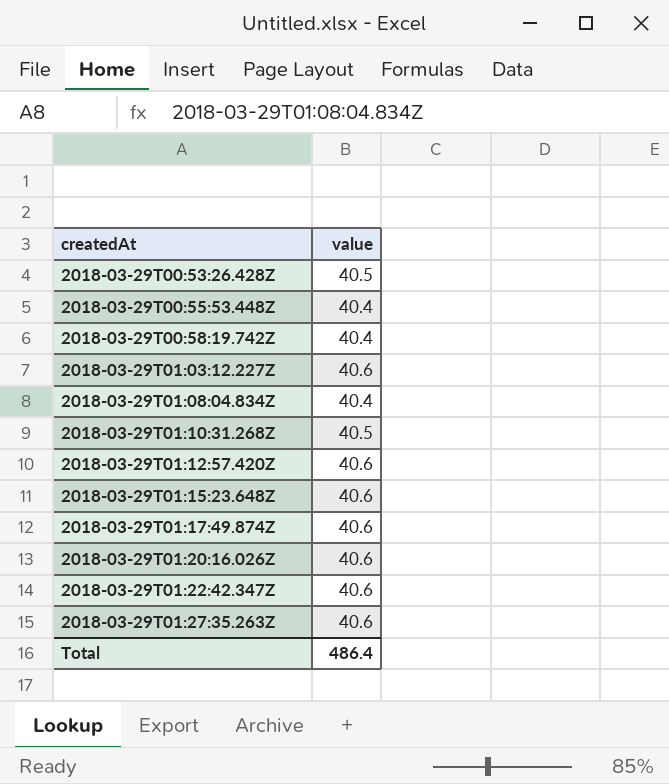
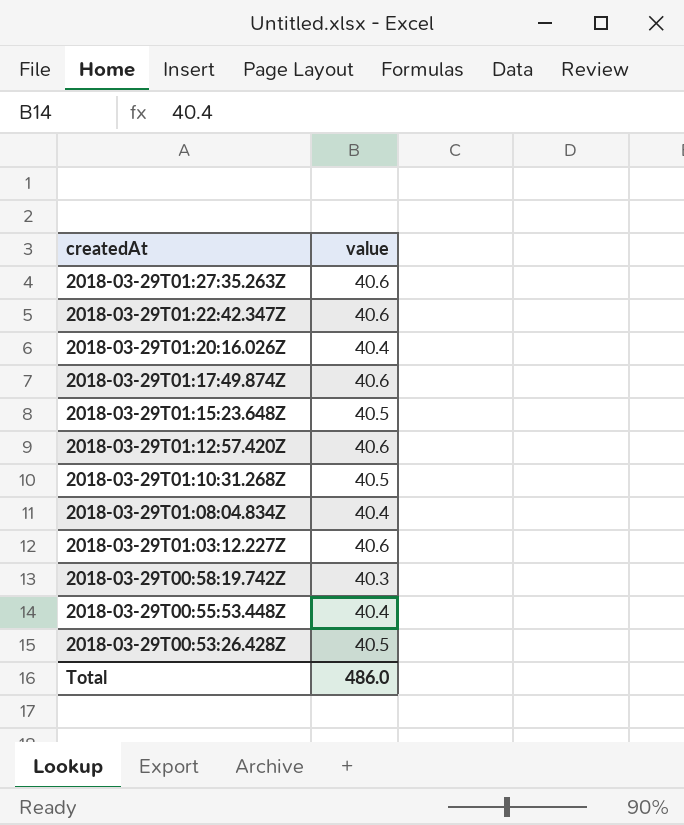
row order: createdAt ascending -> createdAt descending
2018-03-29T01:20:16.026Z | value: 40.6 -> 40.4
2018-03-29T01:15:23.648Z | value: 40.6 -> 40.5
2018-03-29T00:58:19.742Z | value: 40.4 -> 40.3
Total | value: 486.4 -> 486.0

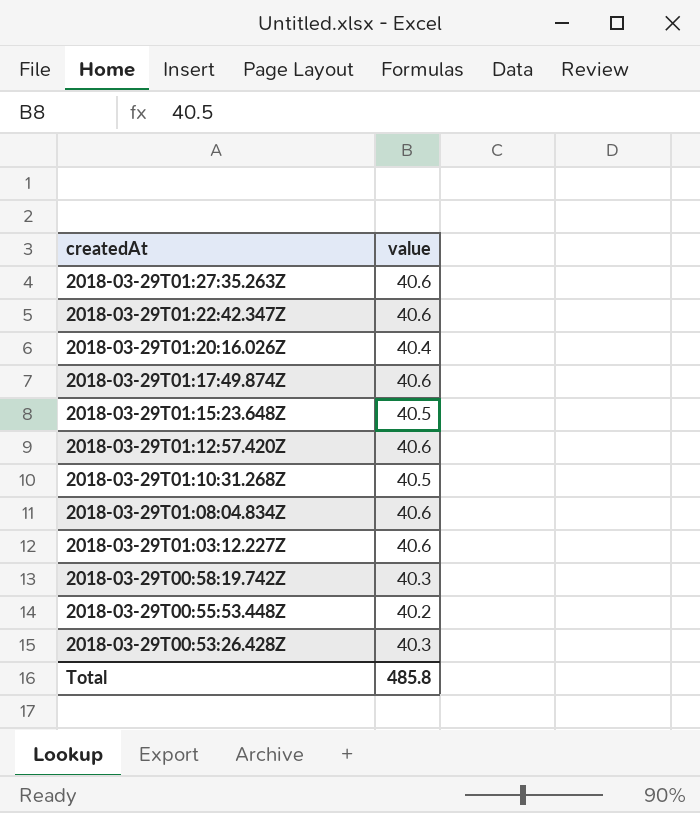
2018-03-29T01:08:04.834Z | value: 40.4 -> 40.6
2018-03-29T00:55:53.448Z | value: 40.4 -> 40.2
2018-03-29T00:53:26.428Z | value: 40.5 -> 40.3
Total | value: 486.0 -> 485.8

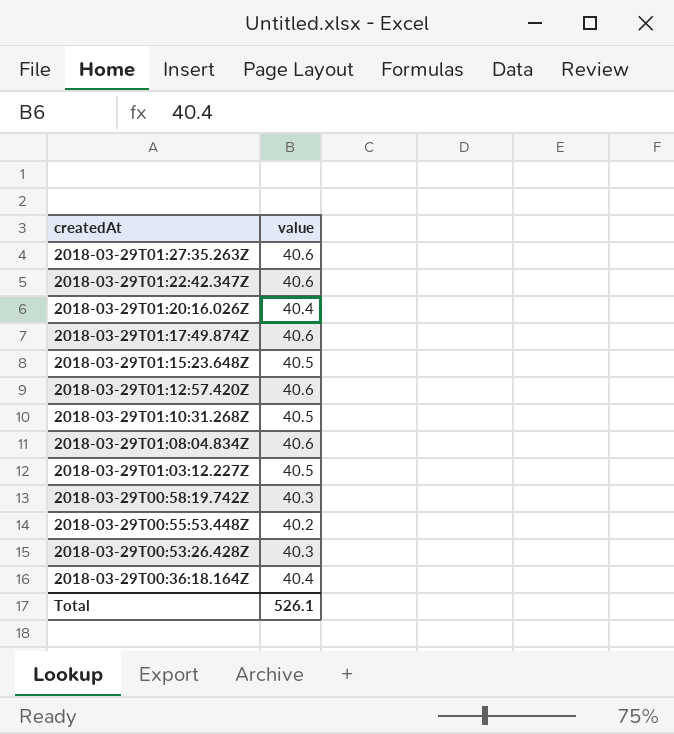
2018-03-29T01:03:12.227Z | value: 40.6 -> 40.5
row 2018-03-29T00:36:18.164Z: none -> 40.4
Total | value: 485.8 -> 526.1

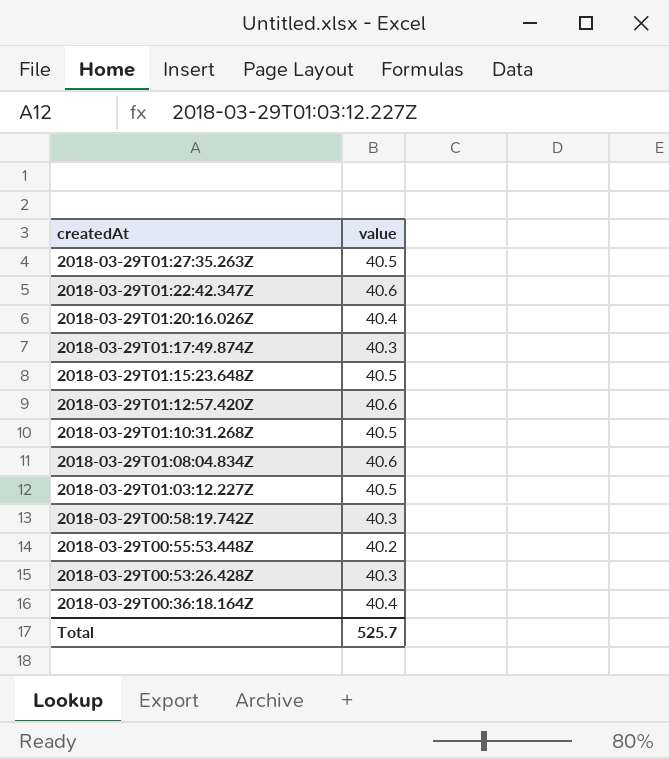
2018-03-29T01:27:35.263Z | value: 40.6 -> 40.5
2018-03-29T01:17:49.874Z | value: 40.6 -> 40.3
Total | value: 526.1 -> 525.7

